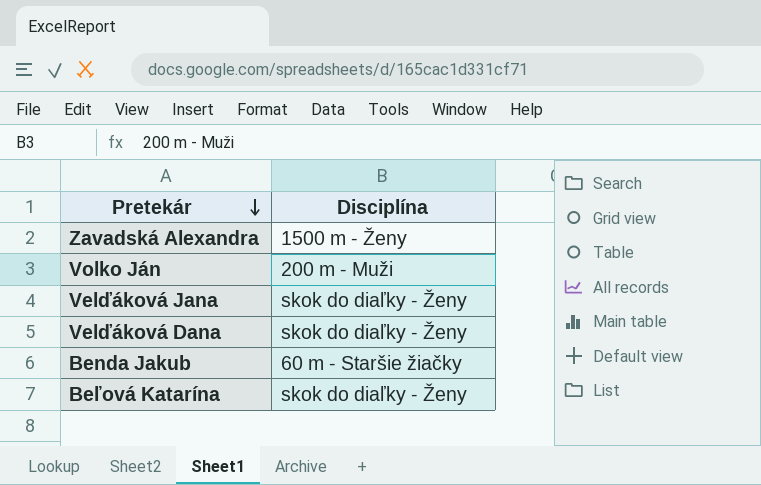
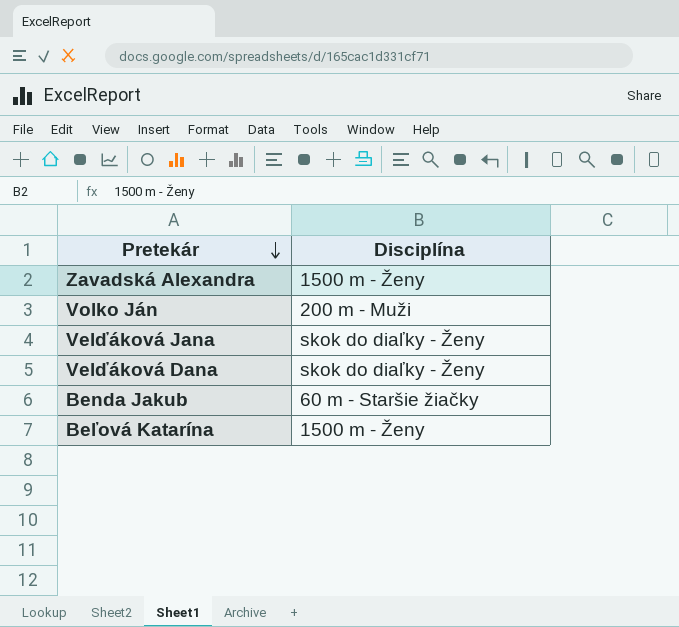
Beľová Katarína | Disciplína: skok do diaľky - Ženy -> 1500 m - Ženy

